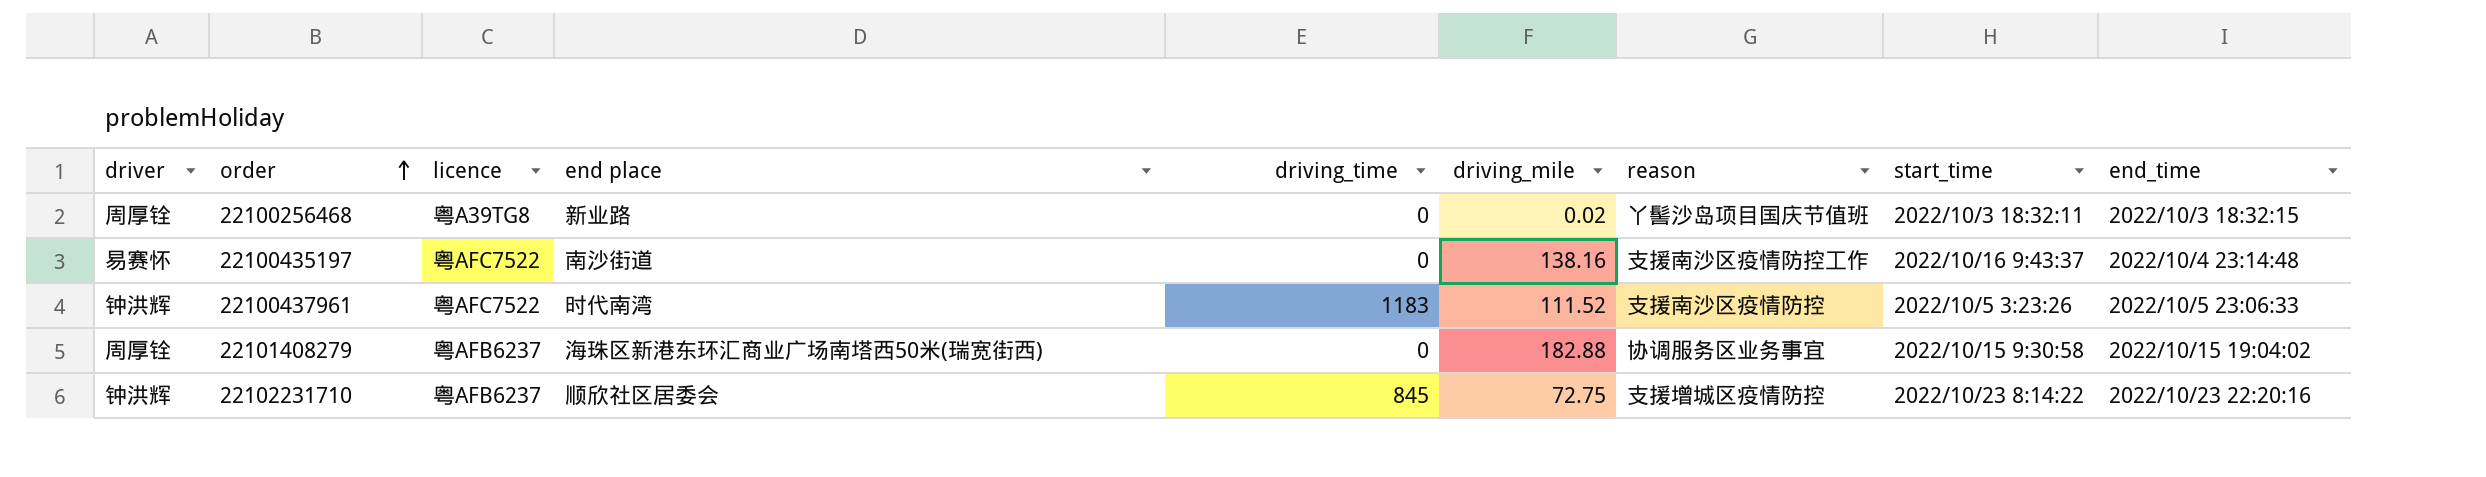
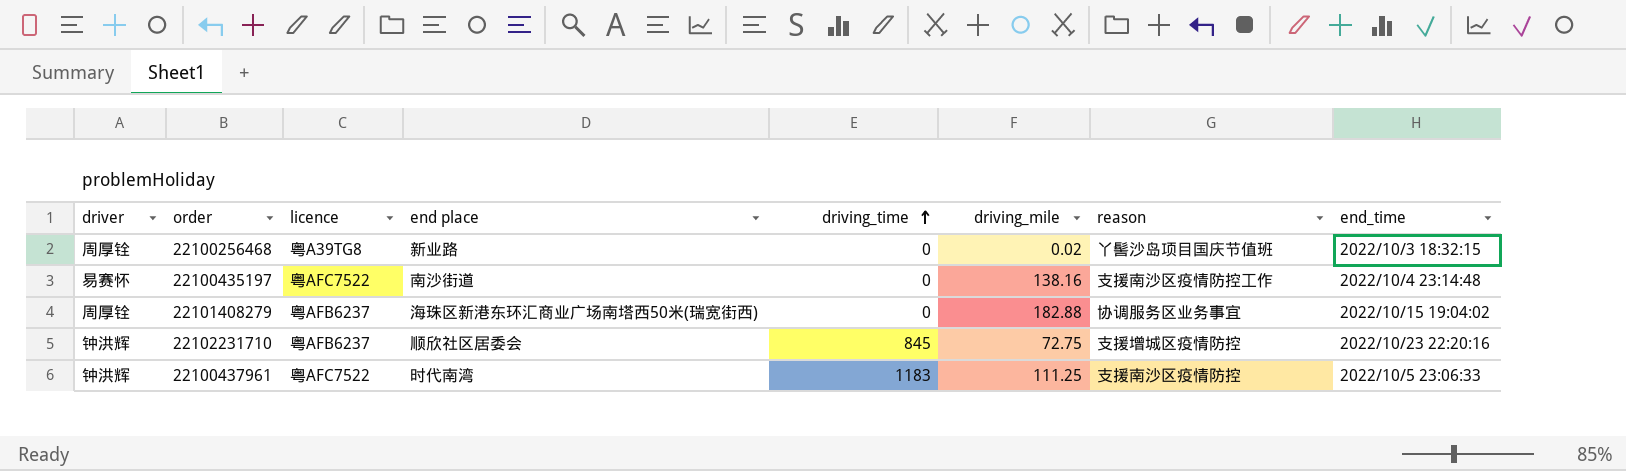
row order: order ascending -> driving_time ascending
column start_time | position: 8 -> none
22100437961 | driving_mile: 111.52 -> 111.25

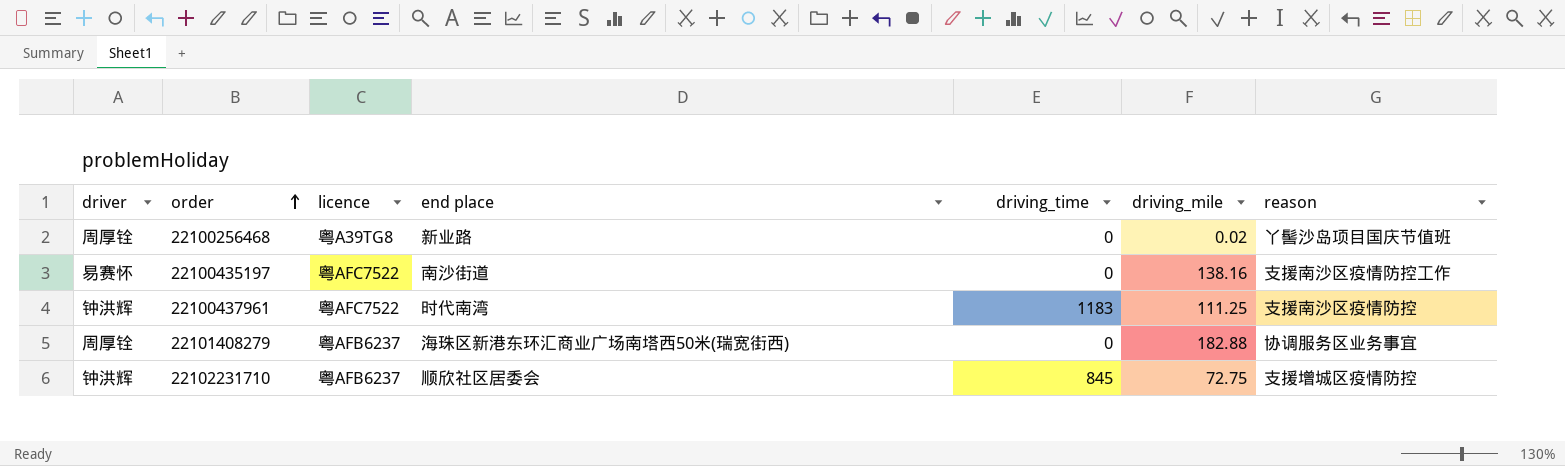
row order: driving_time ascending -> order ascending
column end_time | position: 8 -> none

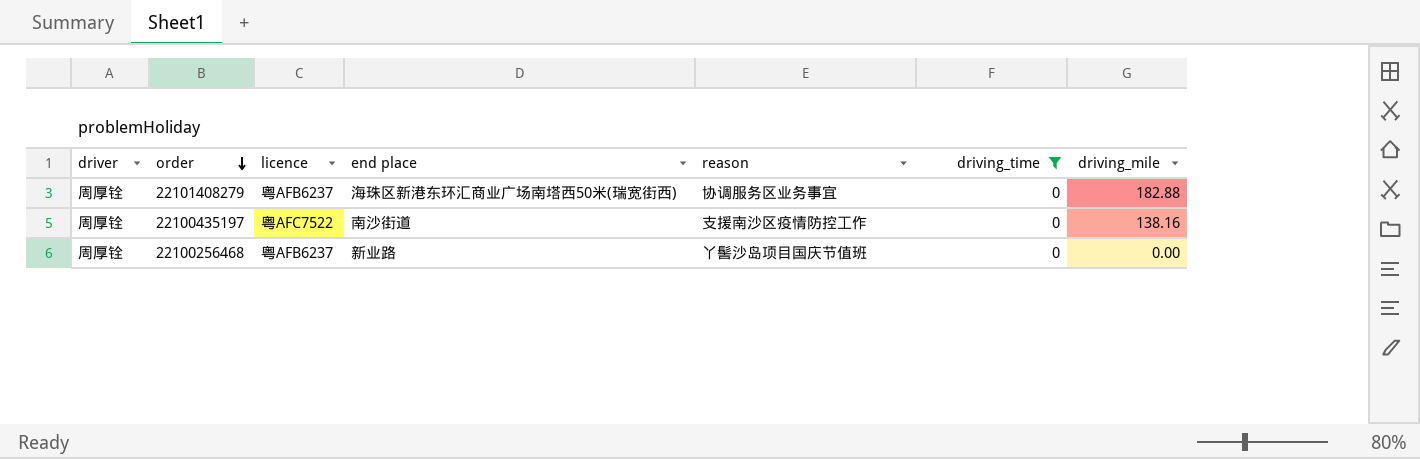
filter: none -> driving_time = 0
row order: order ascending -> order descending
column reason | position: 7 -> 5
22100435197 | driver: 易赛怀 -> 周厚铨
22100256468 | licence: 粤A39TG8 -> 粤AFB6237
22100256468 | driving_mile: 0.02 -> 0.00

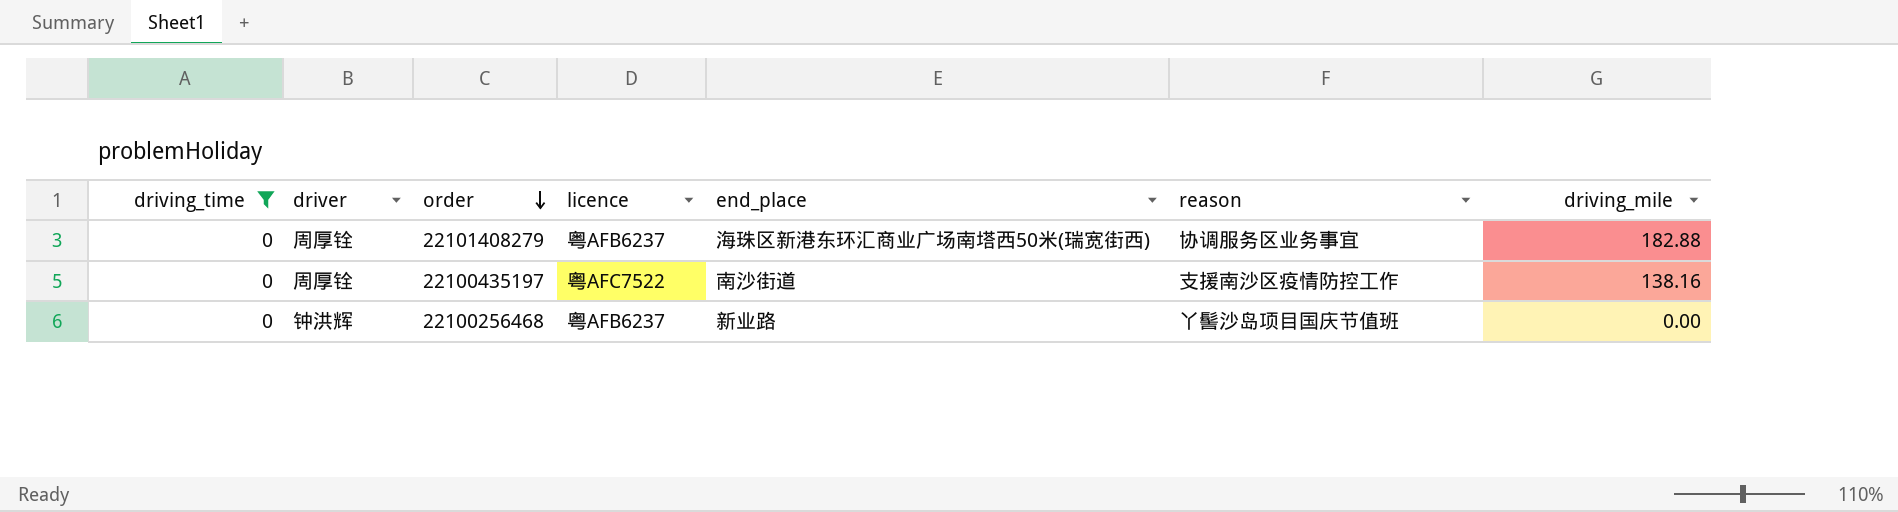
column driving_time | position: 6 -> 1
column name: end place -> end_place
22100256468 | driver: 周厚铨 -> 钟洪辉

